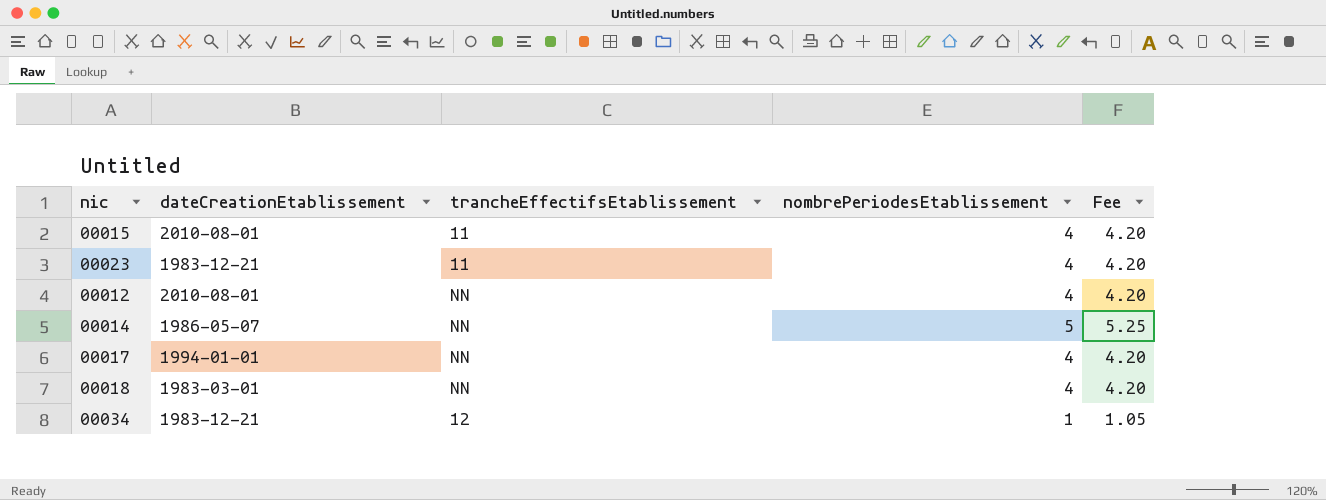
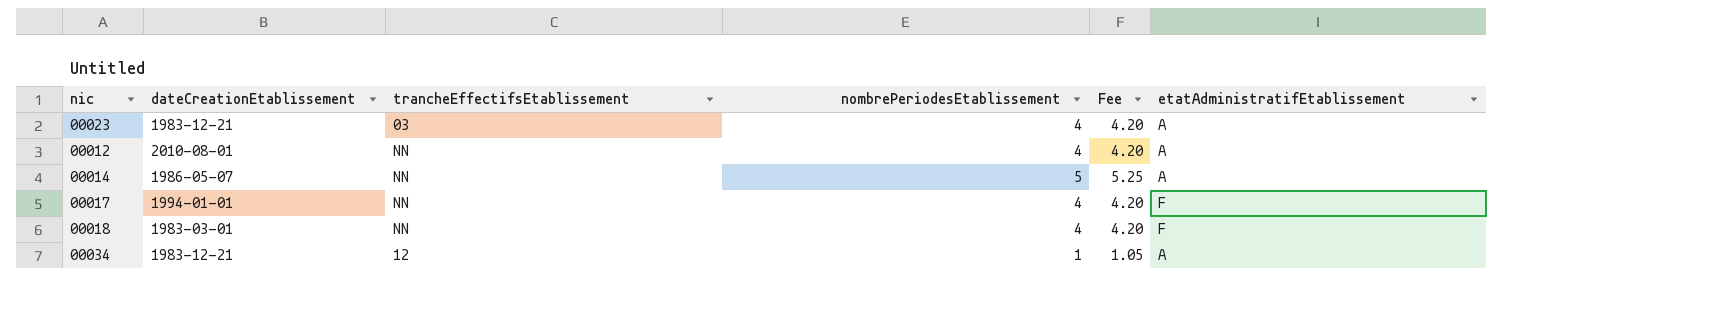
column etatAdministratifEtablissement | position: none -> 6
row 00015: 2010-08-01 | 11 | 4 | 4.20 -> none
00023 | trancheEffectifsEtablissement: 11 -> 03

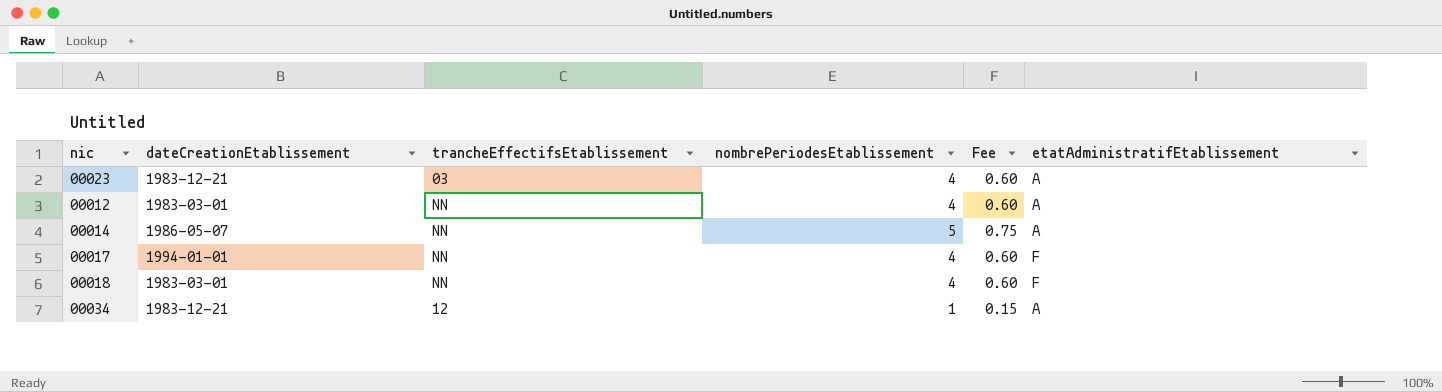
column Fee | formula: [nombrePeriodesEtablissement] * 1.05 -> [nombrePeriodesEtablissement] * 0.15
00012 | dateCreationEtablissement: 2010-08-01 -> 1983-03-01

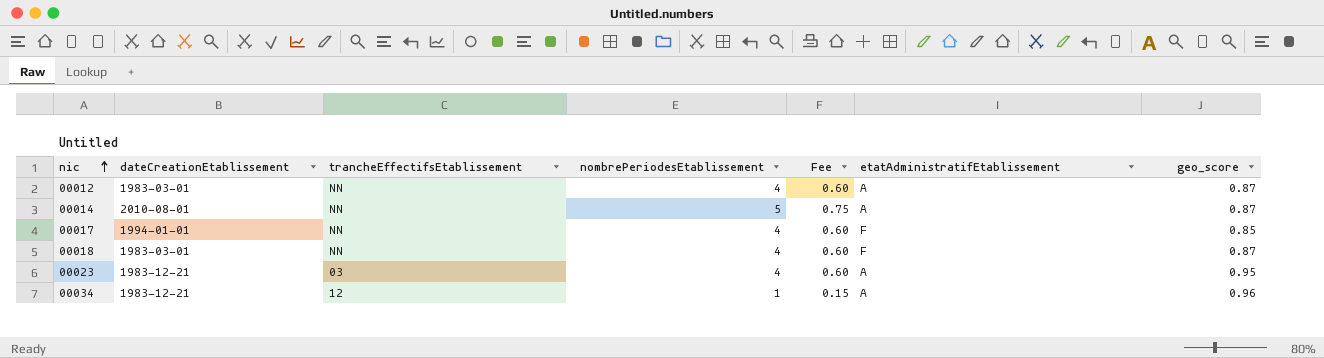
row order: none -> nic ascending
column geo_score | position: none -> 7
00014 | dateCreationEtablissement: 1986-05-07 -> 2010-08-01

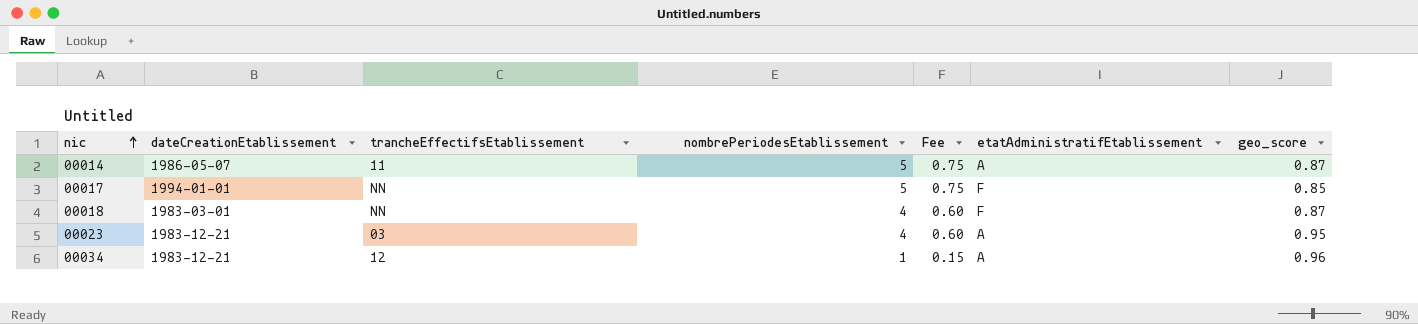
row 00012: 1983-03-01 | NN | 4 | 0.60 | A | 0.87 -> none
00014 | dateCreationEtablissement: 2010-08-01 -> 1986-05-07
00014 | trancheEffectifsEtablissement: NN -> 11
00017 | nombrePeriodesEtablissement: 4 -> 5
00017 | Fee: 0.60 -> 0.75

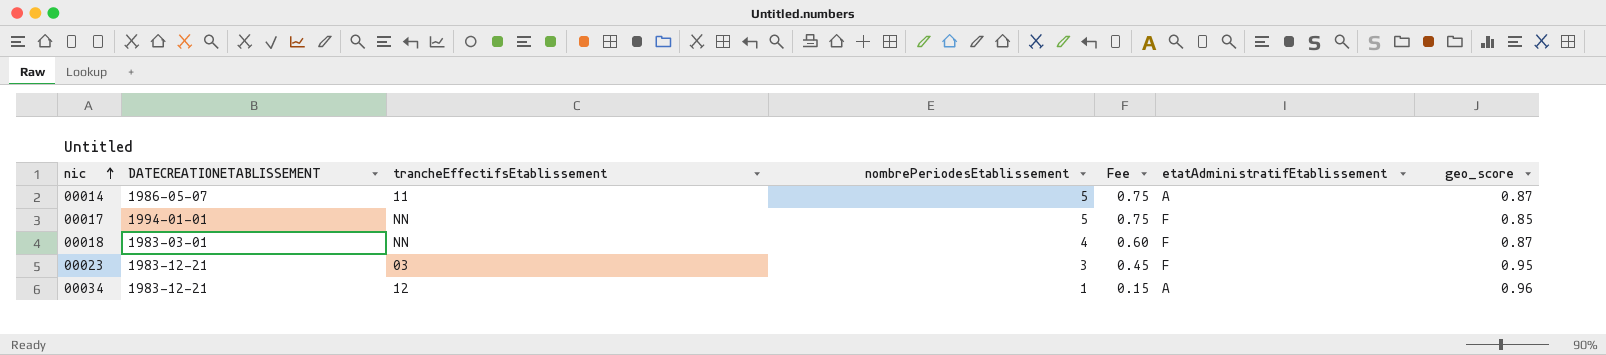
column name: dateCreationEtablissement -> DATECREATIONETABLISSEMENT
00023 | nombrePeriodesEtablissement: 4 -> 3
00023 | Fee: 0.60 -> 0.45
00023 | etatAdministratifEtablissement: A -> F

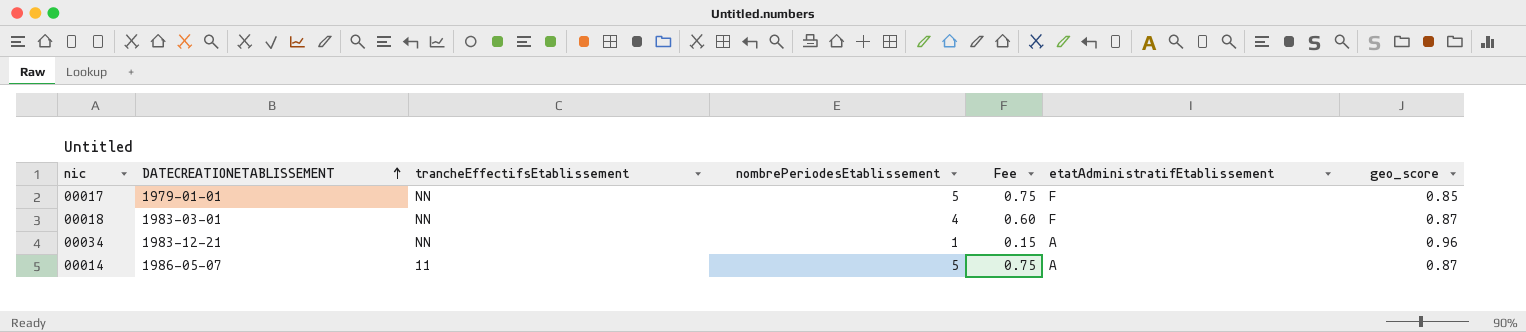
row order: nic ascending -> DATECREATIONETABLISSEMENT ascending
row 00023: 1983-12-21 | 03 | 3 | 0.45 | F | 0.95 -> none
00017 | DATECREATIONETABLISSEMENT: 1994-01-01 -> 1979-01-01
00034 | trancheEffectifsEtablissement: 12 -> NN

